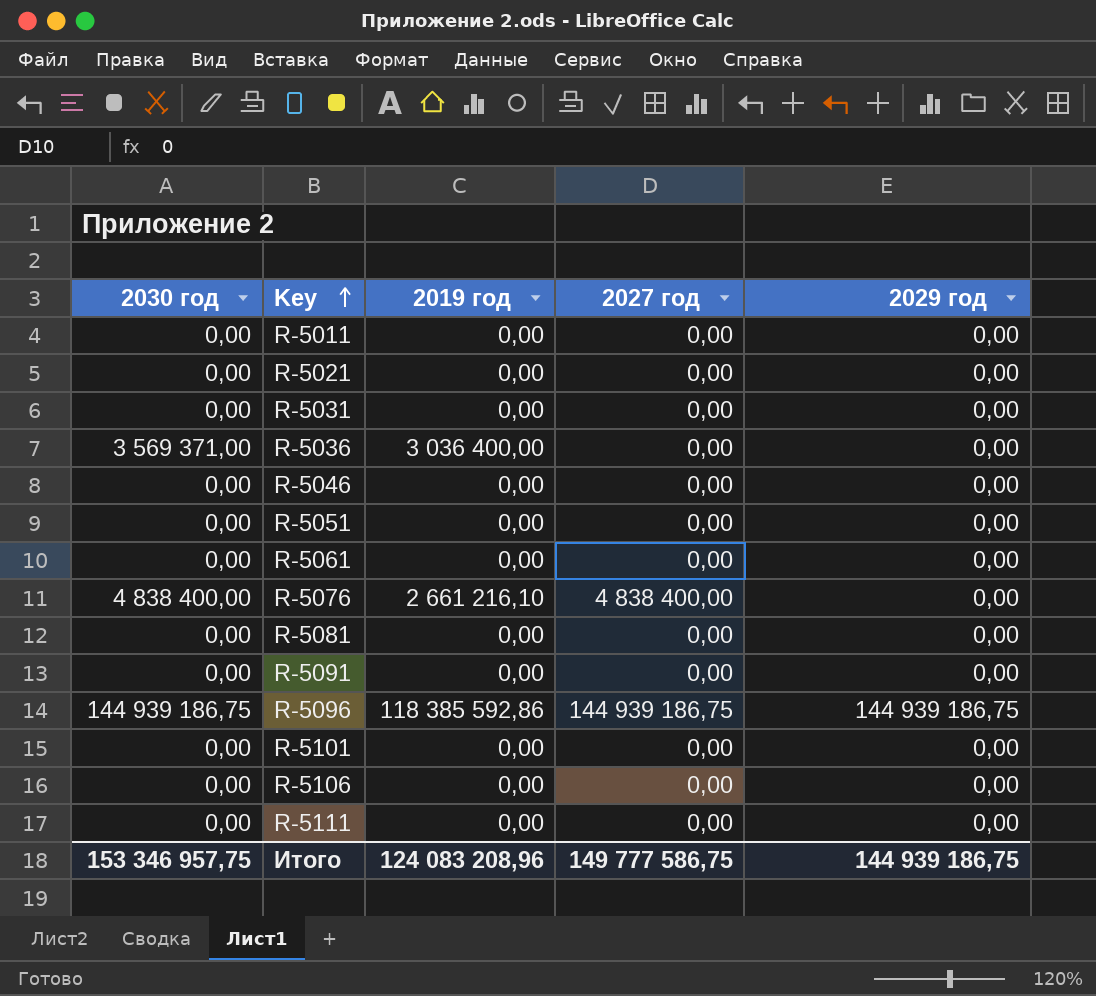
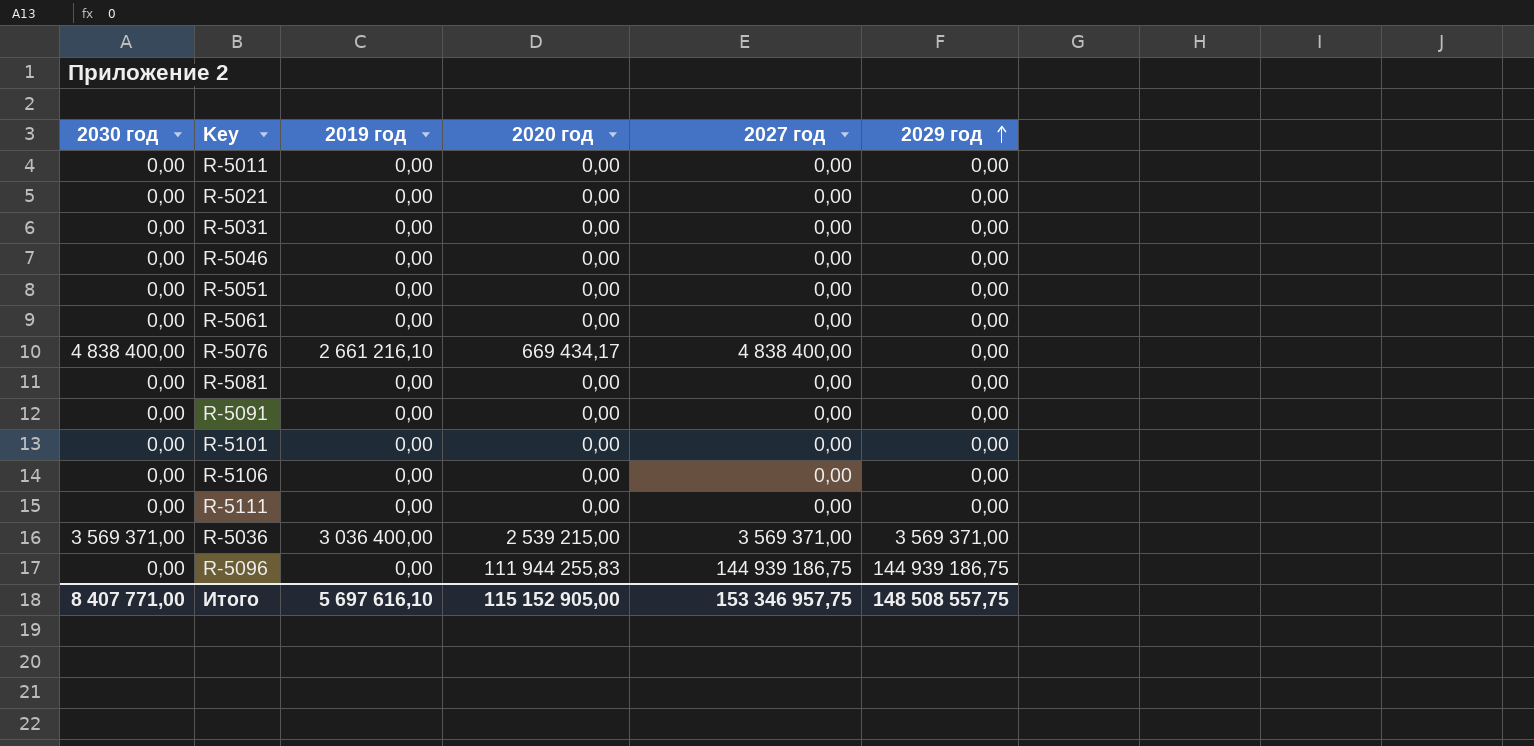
row order: Key ascending -> 2029 год ascending
column 2020 год | position: none -> 4
R-5036 | 2027 год: 0,00 -> 3 569 371,00
R-5036 | 2029 год: 0,00 -> 3 569 371,00
R-5096 | 2030 год: 144 939 186,75 -> 0,00
R-5096 | 2019 год: 118 385 592,86 -> 0,00
Итого | 2030 год: 153 346 957,75 -> 8 407 771,00
Итого | 2019 год: 124 083 208,96 -> 5 697 616,10
Итого | 2027 год: 149 777 586,75 -> 153 346 957,75
Итого | 2029 год: 144 939 186,75 -> 148 508 557,75

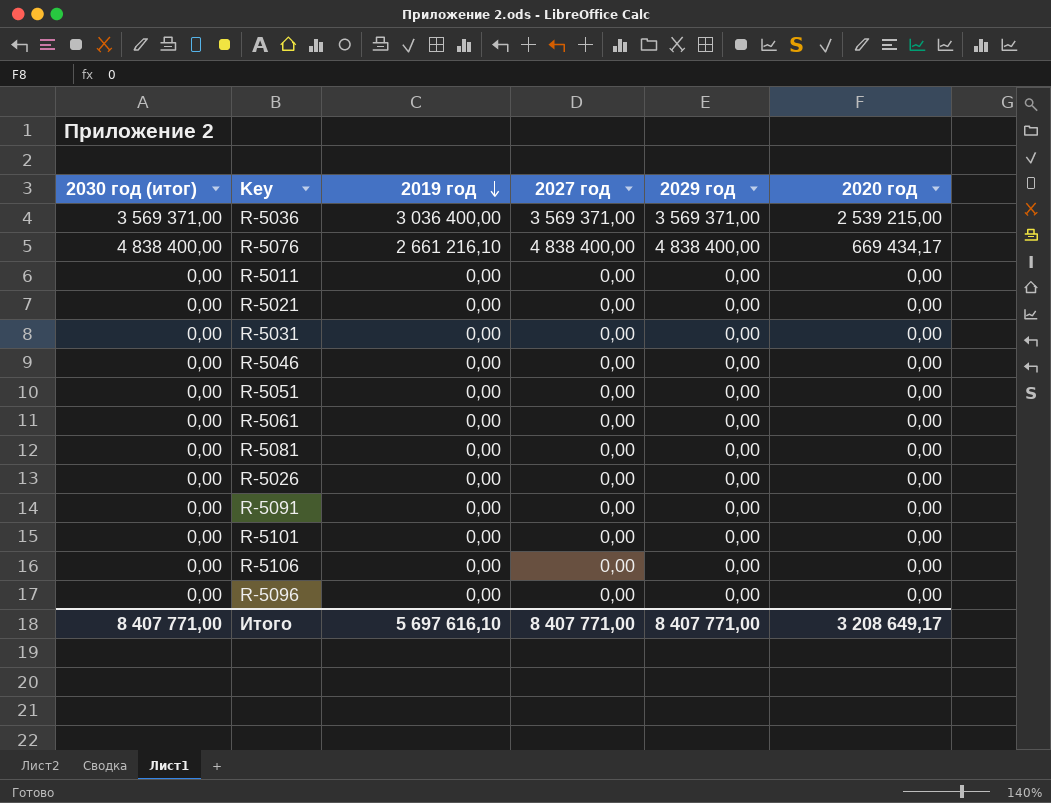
row order: 2029 год ascending -> 2019 год descending
column name: 2030 год -> 2030 год (итог)
column 2020 год | position: 4 -> 6
row R-5111: 0,00 | 0,00 | 0,00 | 0,00 | 0,00 -> none
R-5076 | 2029 год: 0,00 -> 4 838 400,00
row R-5026: none -> 0,00 | 0,00 | 0,00 | 0,00 | 0,00
R-5096 | 2027 год: 144 939 186,75 -> 0,00
R-5096 | 2029 год: 144 939 186,75 -> 0,00
R-5096 | 2020 год: 111 944 255,83 -> 0,00
Итого | 2027 год: 153 346 957,75 -> 8 407 771,00
Итого | 2029 год: 148 508 557,75 -> 8 407 771,00
Итого | 2020 год: 115 152 905,00 -> 3 208 649,17

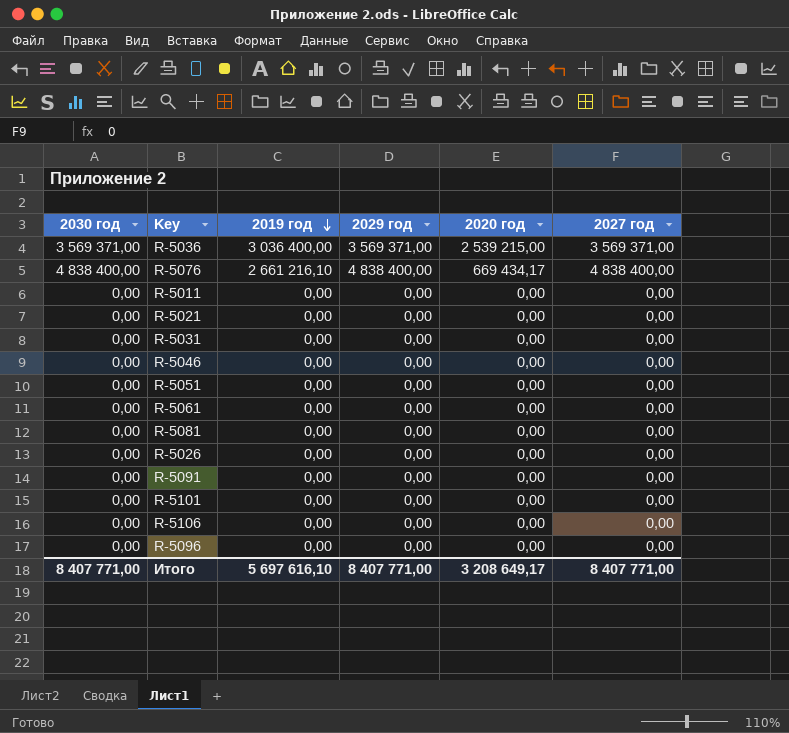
column name: 2030 год (итог) -> 2030 год
column 2027 год | position: 4 -> 6

